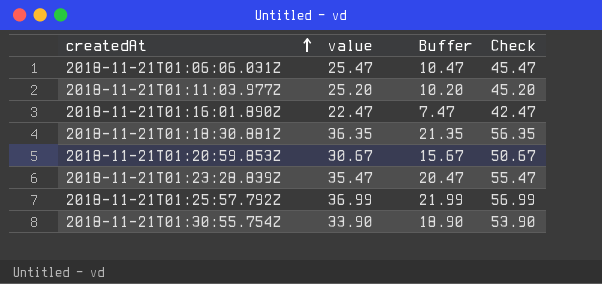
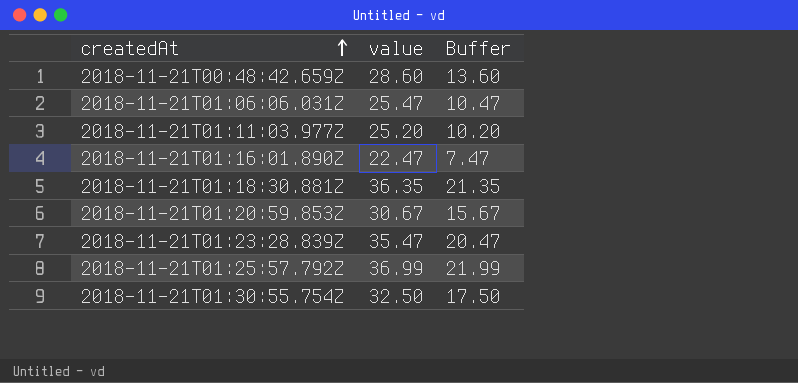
column Check | formula: [value] + 20 -> none
row 2018-11-21T00:48:42.659Z: none -> 28.60 | 13.60
2018-11-21T01:30:55.754Z | value: 33.90 -> 32.50
2018-11-21T01:30:55.754Z | Buffer: 18.90 -> 17.50

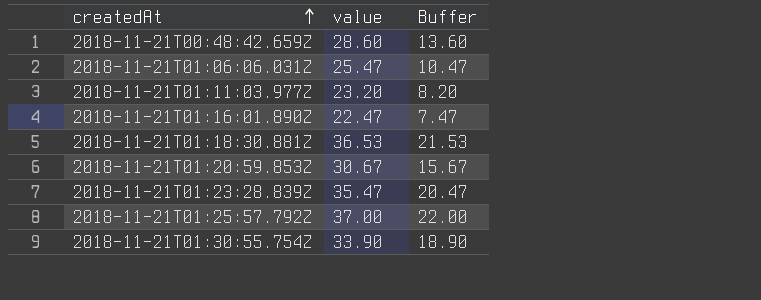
2018-11-21T01:11:03.977Z | value: 25.20 -> 23.20
2018-11-21T01:11:03.977Z | Buffer: 10.20 -> 8.20
2018-11-21T01:18:30.881Z | value: 36.35 -> 36.53
2018-11-21T01:18:30.881Z | Buffer: 21.35 -> 21.53
2018-11-21T01:25:57.792Z | value: 36.99 -> 37.00
2018-11-21T01:25:57.792Z | Buffer: 21.99 -> 22.00
2018-11-21T01:30:55.754Z | value: 32.50 -> 33.90
2018-11-21T01:30:55.754Z | Buffer: 17.50 -> 18.90

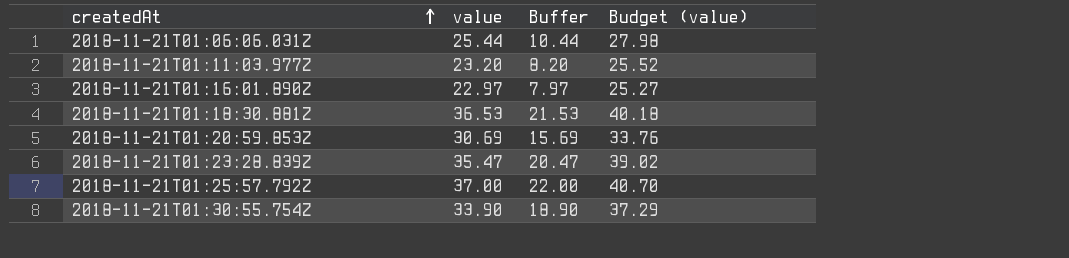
column Budget (value) | formula: none -> [value] * 1.1
row 2018-11-21T00:48:42.659Z: 28.60 | 13.60 -> none
2018-11-21T01:06:06.031Z | value: 25.47 -> 25.44
2018-11-21T01:06:06.031Z | Buffer: 10.47 -> 10.44
2018-11-21T01:16:01.890Z | value: 22.47 -> 22.97
2018-11-21T01:16:01.890Z | Buffer: 7.47 -> 7.97
2018-11-21T01:20:59.853Z | value: 30.67 -> 30.69
2018-11-21T01:20:59.853Z | Buffer: 15.67 -> 15.69

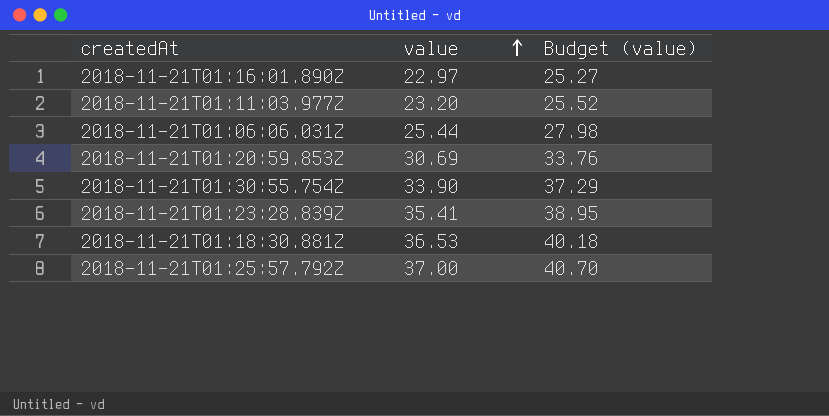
row order: createdAt ascending -> value ascending
column Buffer | formula: [value] - 15 -> none
2018-11-21T01:23:28.839Z | value: 35.47 -> 35.41
2018-11-21T01:23:28.839Z | Budget (value): 39.02 -> 38.95

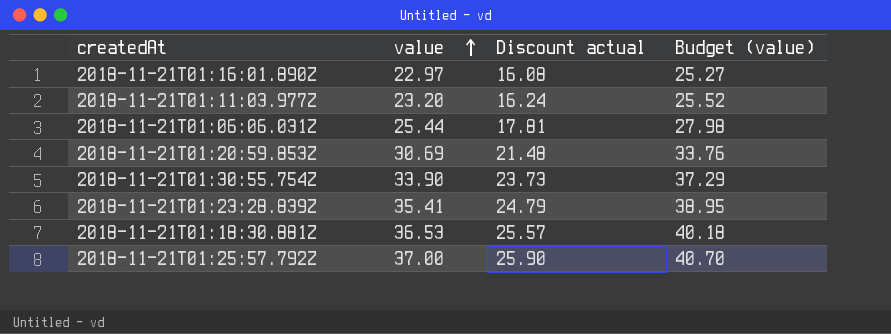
column Discount actual | formula: none -> [value] * 0.7

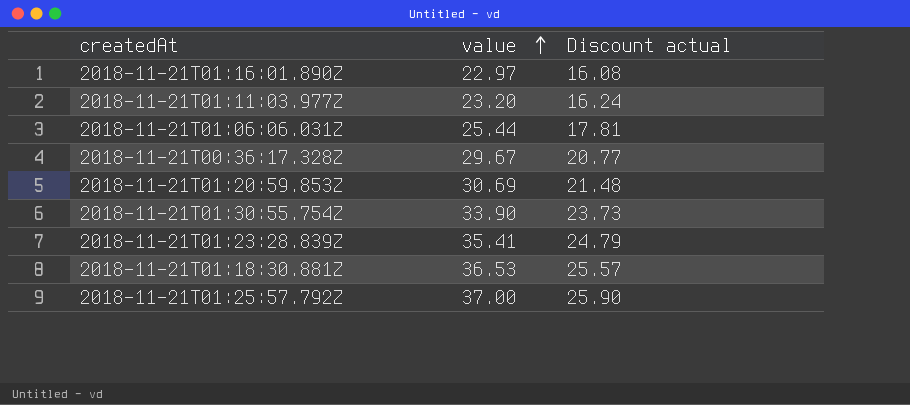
column Budget (value) | formula: [value] * 1.1 -> none
row 2018-11-21T00:36:17.328Z: none -> 29.67 | 20.77

